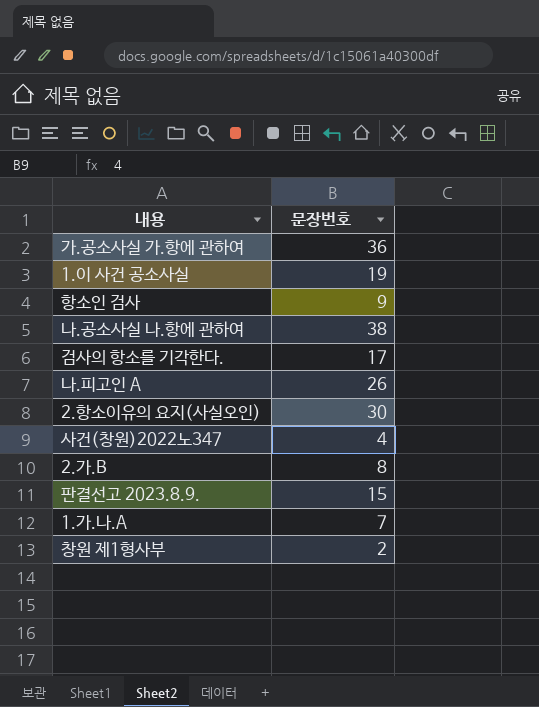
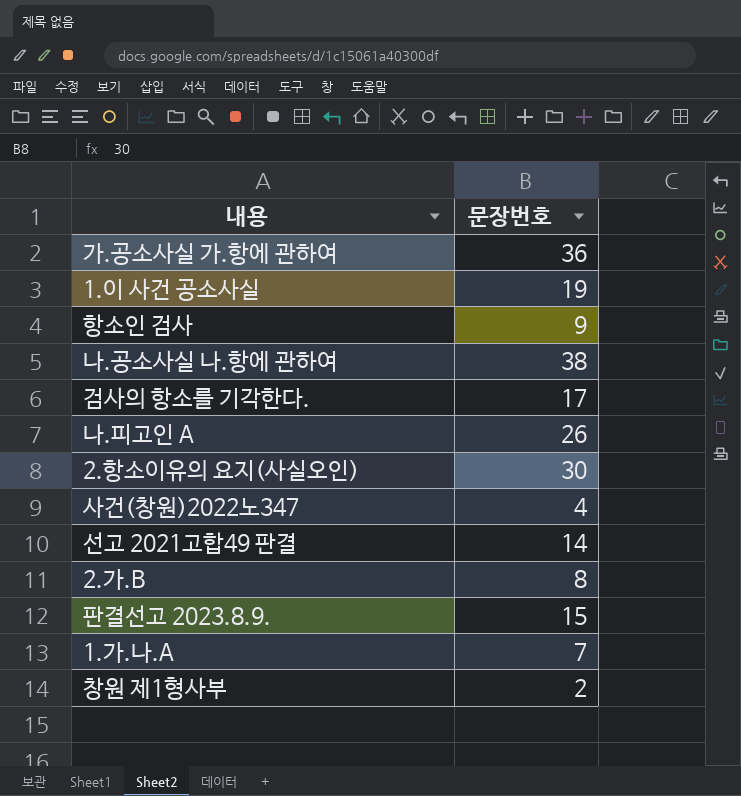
row 선고 2021고합49 판결: none -> 14

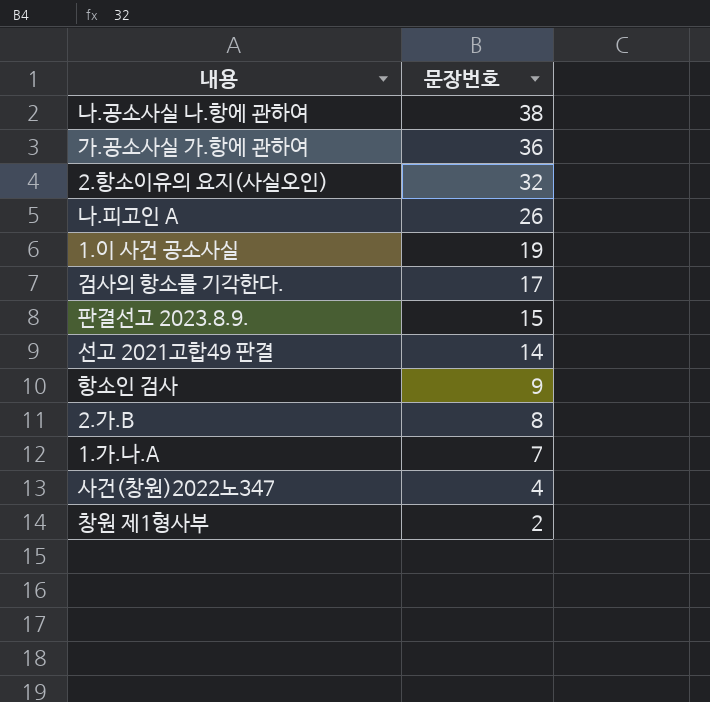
row order: none -> 문장번호 descending
2.항소이유의 요지(사실오인) | 문장번호: 30 -> 32

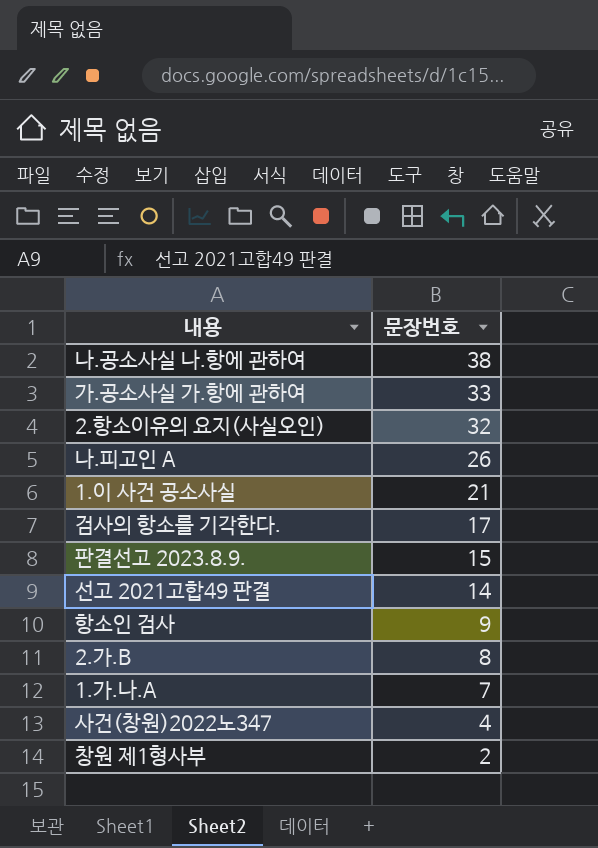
가.공소사실 가.항에 관하여 | 문장번호: 36 -> 33
1.이 사건 공소사실 | 문장번호: 19 -> 21

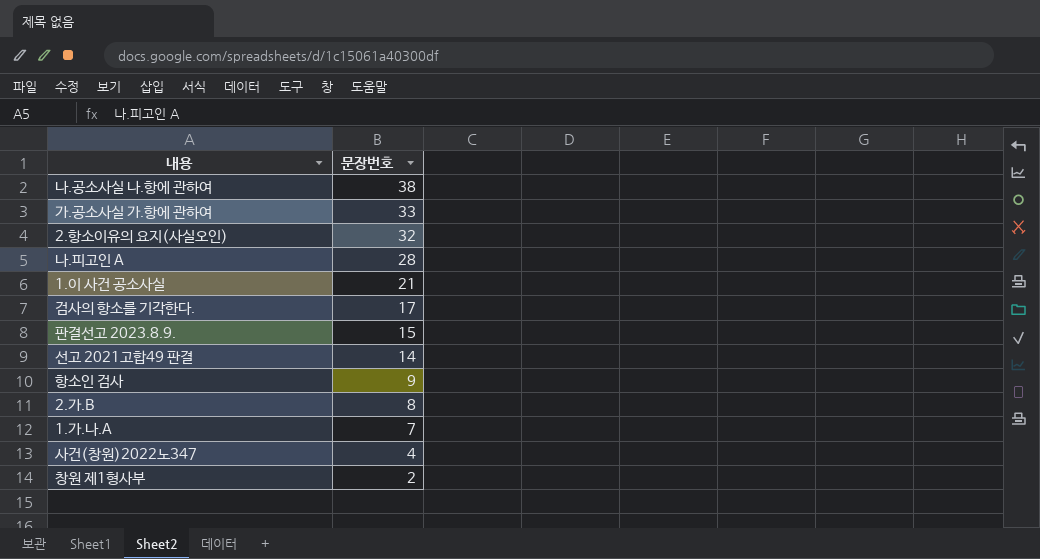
나.피고인 A | 문장번호: 26 -> 28

